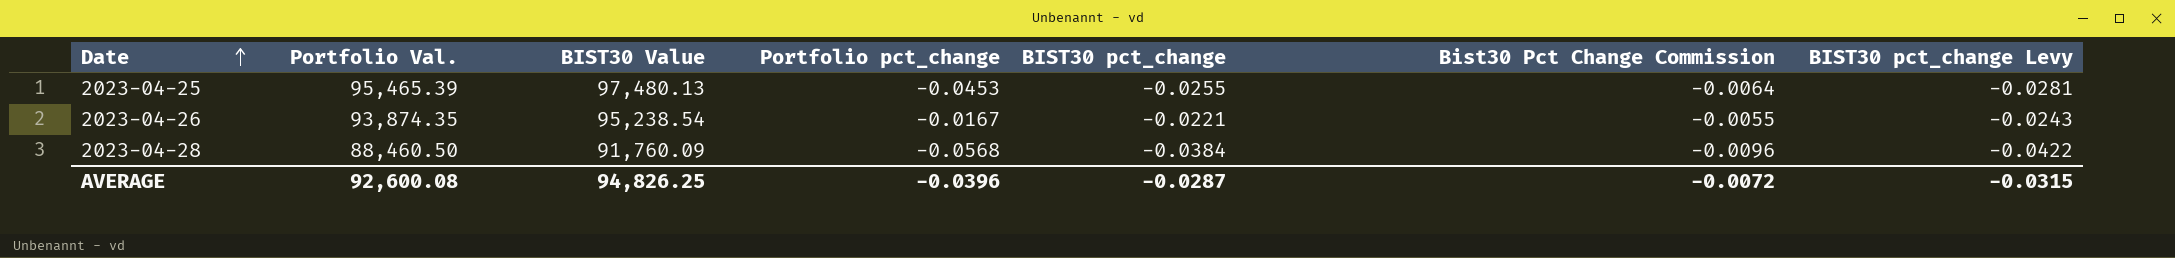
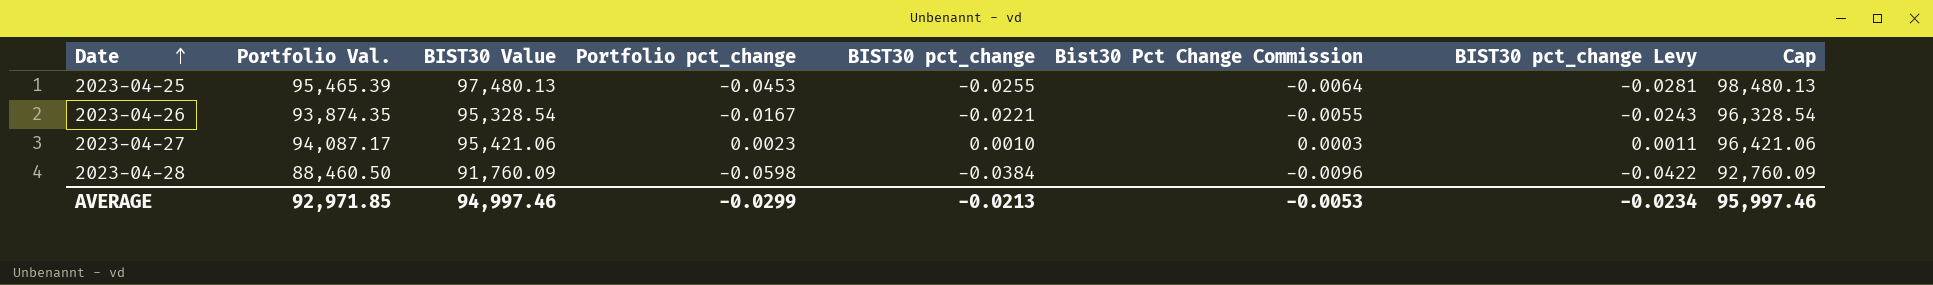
column Cap | formula: none -> [BIST30 Value] + 1000
2023-04-26 | BIST30 Value: 95,238.54 -> 95,328.54
row 2023-04-27: none -> 94,087.17 | 95,421.06 | 0.0023 | 0.0010 | 0.0003 | 0.0011 | 96,421.06
2023-04-28 | Portfolio pct_change: -0.0568 -> -0.0598
AVERAGE | Portfolio Val.: 92,600.08 -> 92,971.85
AVERAGE | BIST30 Value: 94,826.25 -> 94,997.46
AVERAGE | Portfolio pct_change: -0.0396 -> -0.0299
AVERAGE | BIST30 pct_change: -0.0287 -> -0.0213
AVERAGE | Bist30 Pct Change Commission: -0.0072 -> -0.0053
AVERAGE | BIST30 pct_change Levy: -0.0315 -> -0.0234

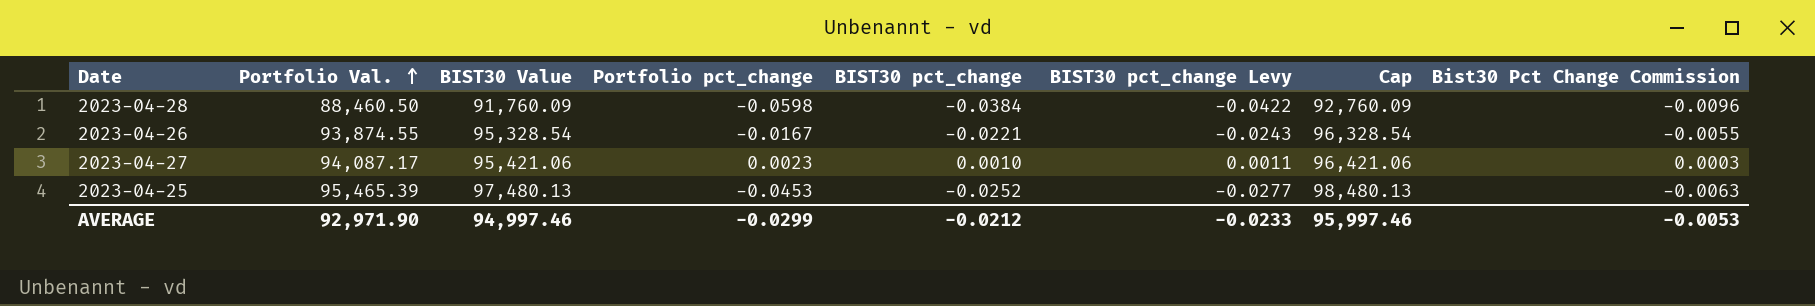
row order: Date ascending -> Portfolio Val. ascending
column Bist30 Pct Change Commission | position: 6 -> 8
2023-04-26 | Portfolio Val.: 93,874.35 -> 93,874.55
2023-04-25 | BIST30 pct_change: -0.0255 -> -0.0252
2023-04-25 | BIST30 pct_change Levy: -0.0281 -> -0.0277
2023-04-25 | Bist30 Pct Change Commission: -0.0064 -> -0.0063
AVERAGE | Portfolio Val.: 92,971.85 -> 92,971.90
AVERAGE | BIST30 pct_change: -0.0213 -> -0.0212
AVERAGE | BIST30 pct_change Levy: -0.0234 -> -0.0233

